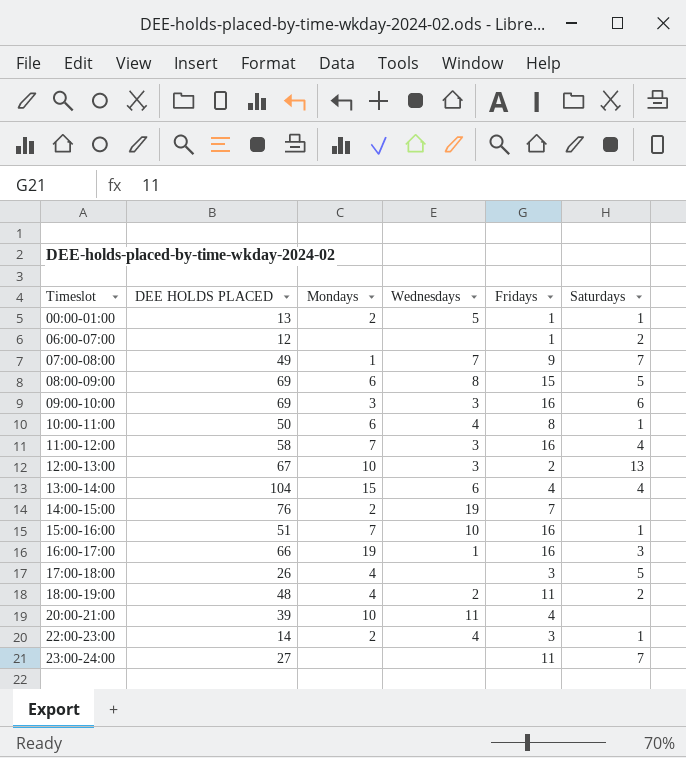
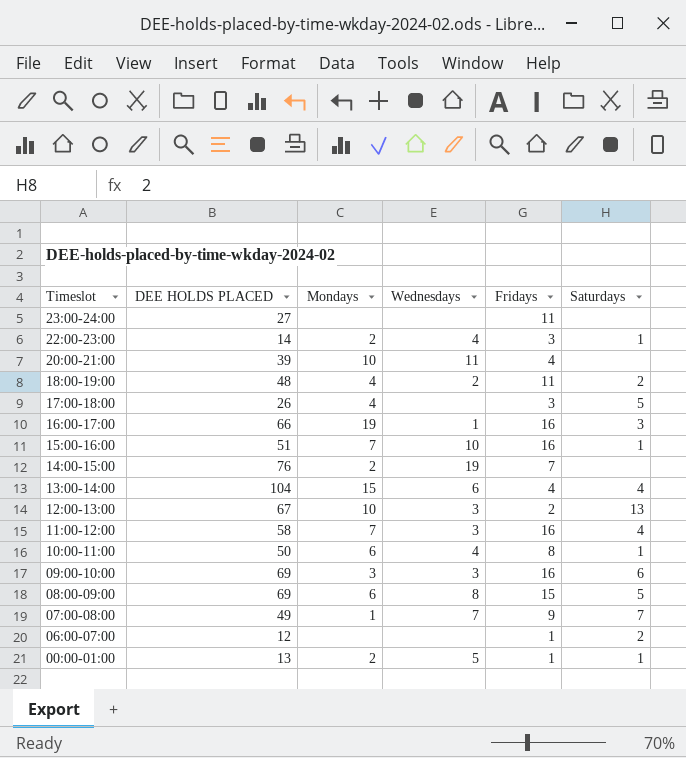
row order: Timeslot ascending -> Timeslot descending
23:00-24:00 | Saturdays: 7 -> none

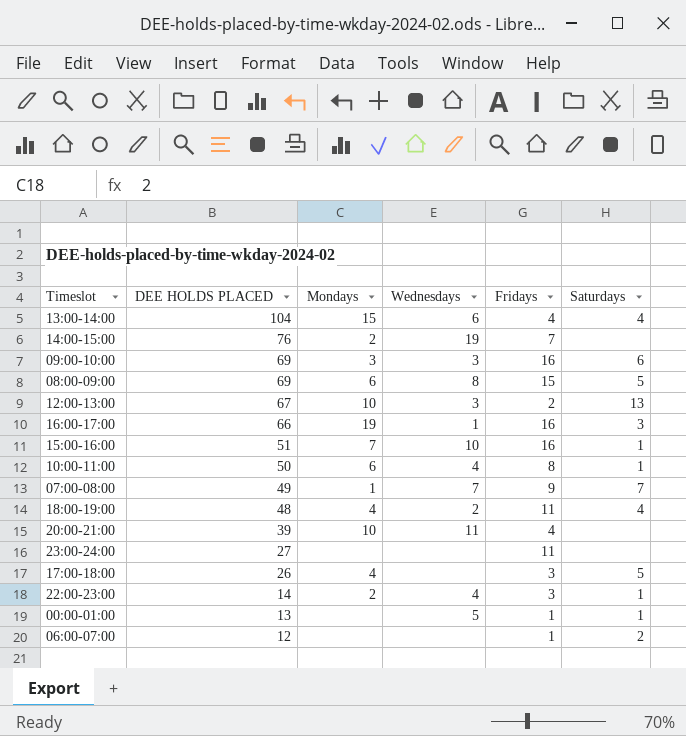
row order: Timeslot descending -> DEE HOLDS PLACED descending
row 11:00-12:00: 58 | 7 | 3 | 16 | 4 -> none
18:00-19:00 | Saturdays: 2 -> 4
00:00-01:00 | Mondays: 2 -> none

